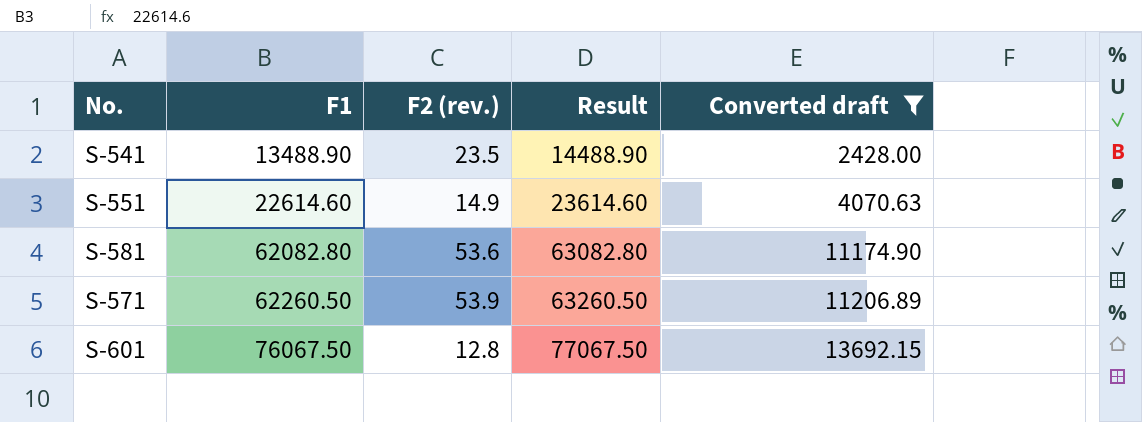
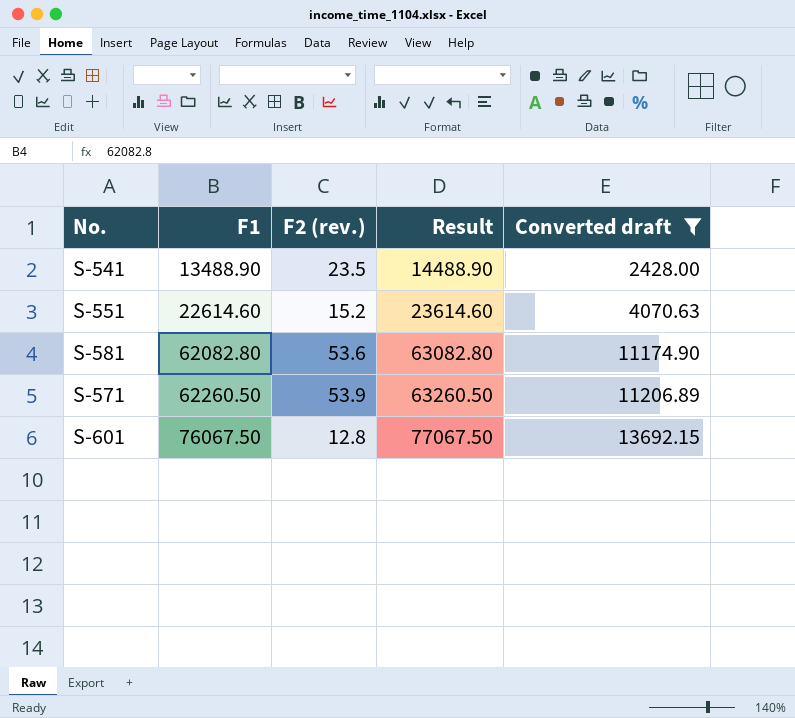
S-551 | F2 (rev.): 14.9 -> 15.2

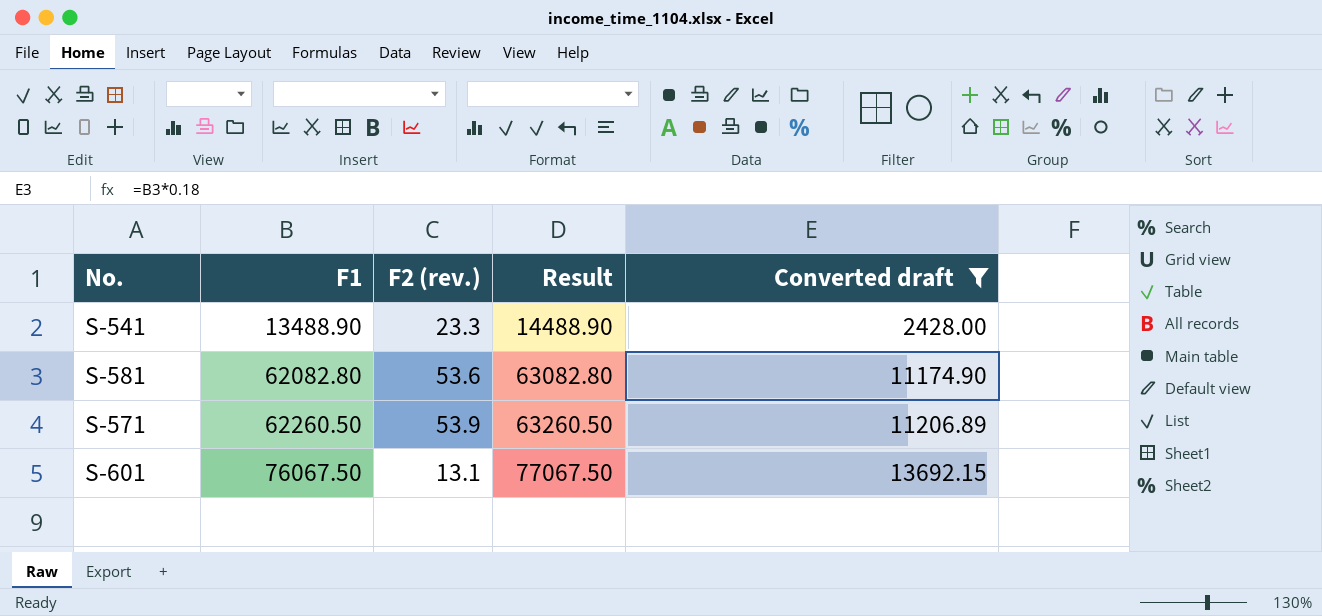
row S-551: 22614.60 | 15.2 | 23614.60 | 4070.63 -> none
S-541 | F2 (rev.): 23.5 -> 23.3
S-601 | F2 (rev.): 12.8 -> 13.1

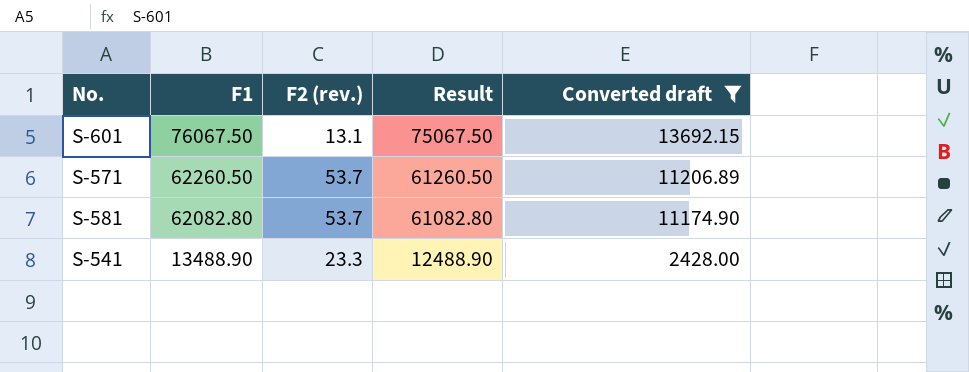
row order: F1 ascending -> F1 descending
column Result | formula: [F1] + 1000 -> [F1] - 1000
S-571 | F2 (rev.): 53.9 -> 53.7
S-581 | F2 (rev.): 53.6 -> 53.7

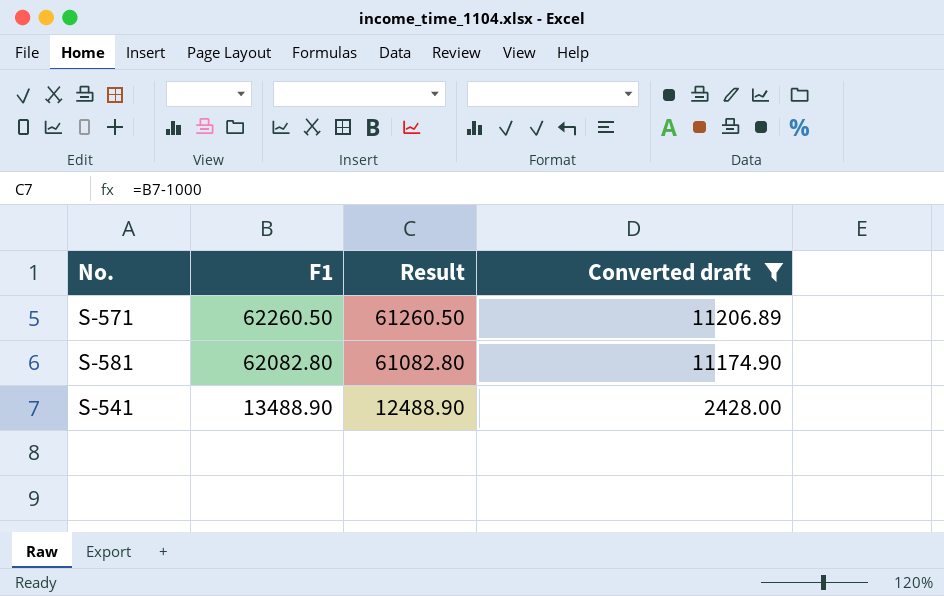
column F2 (rev.) | position: 3 -> none
row S-601: 76067.50 | 13.1 | 75067.50 | 13692.15 -> none

